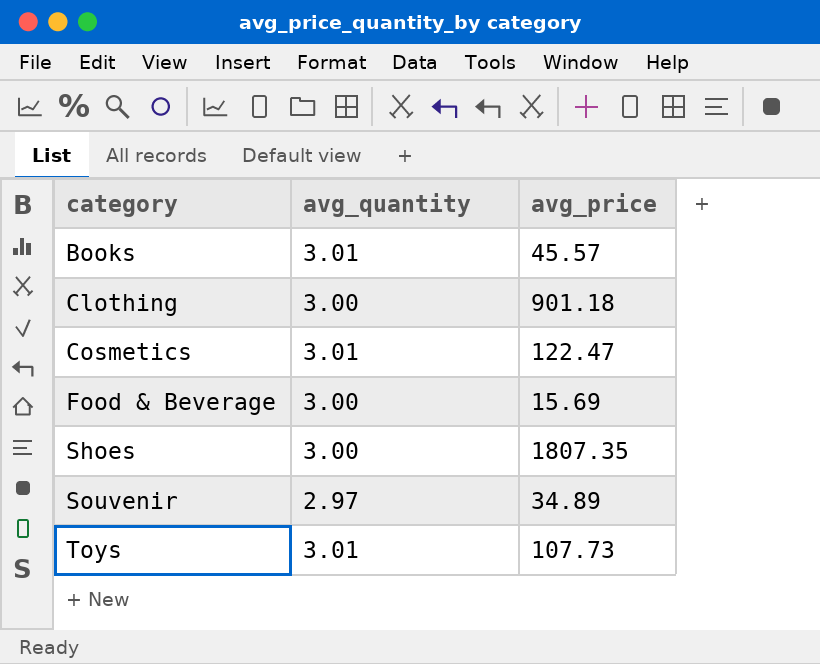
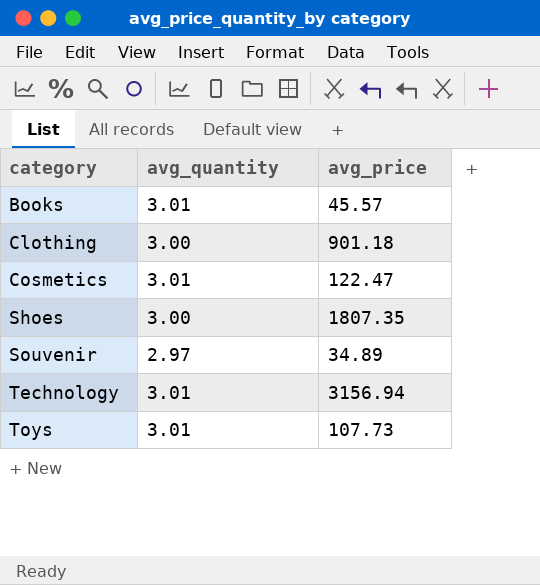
row Food & Beverage: 3.00 | 15.69 -> none
row Technology: none -> 3.01 | 3156.94

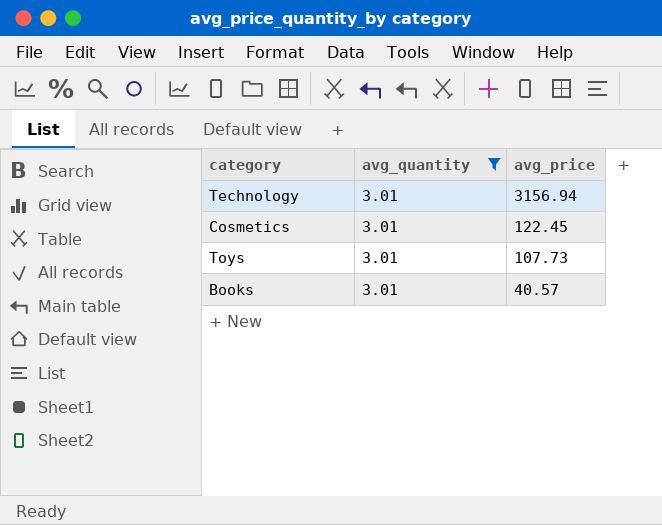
filter: none -> avg_quantity = 3.01
row order: category ascending -> avg_price descending
Cosmetics | avg_price: 122.47 -> 122.45
Books | avg_price: 45.57 -> 40.57

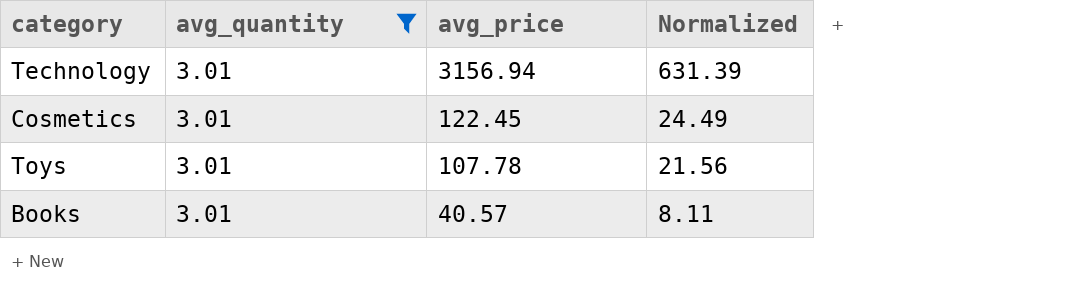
column Normalized | formula: none -> [avg_price] * 0.2
Toys | avg_price: 107.73 -> 107.78

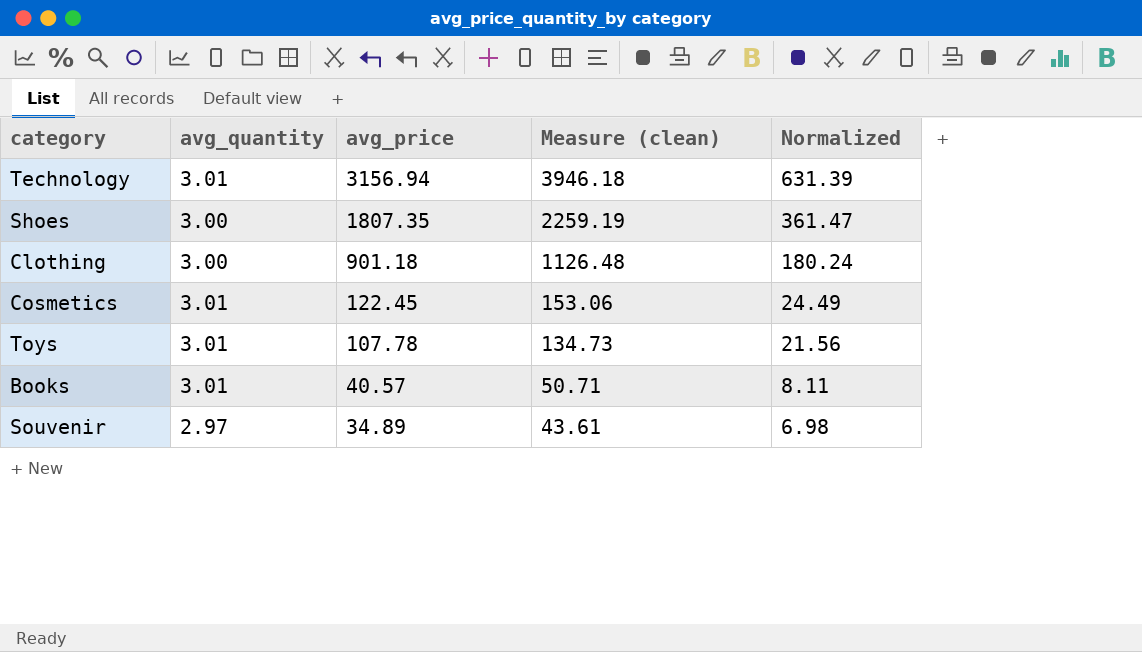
filter: avg_quantity = 3.01 -> none
column Measure (clean) | formula: none -> [avg_price] * 1.25

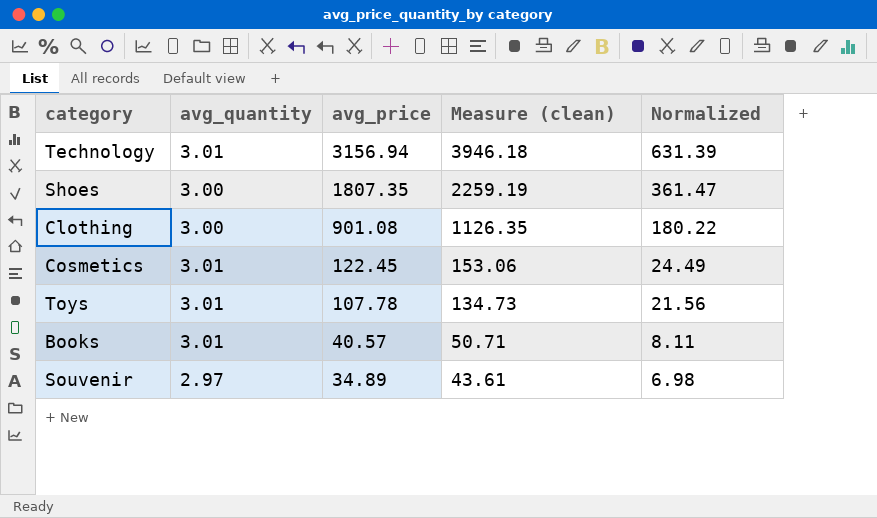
Clothing | avg_price: 901.18 -> 901.08
Clothing | Measure (clean): 1126.48 -> 1126.35
Clothing | Normalized: 180.24 -> 180.22

